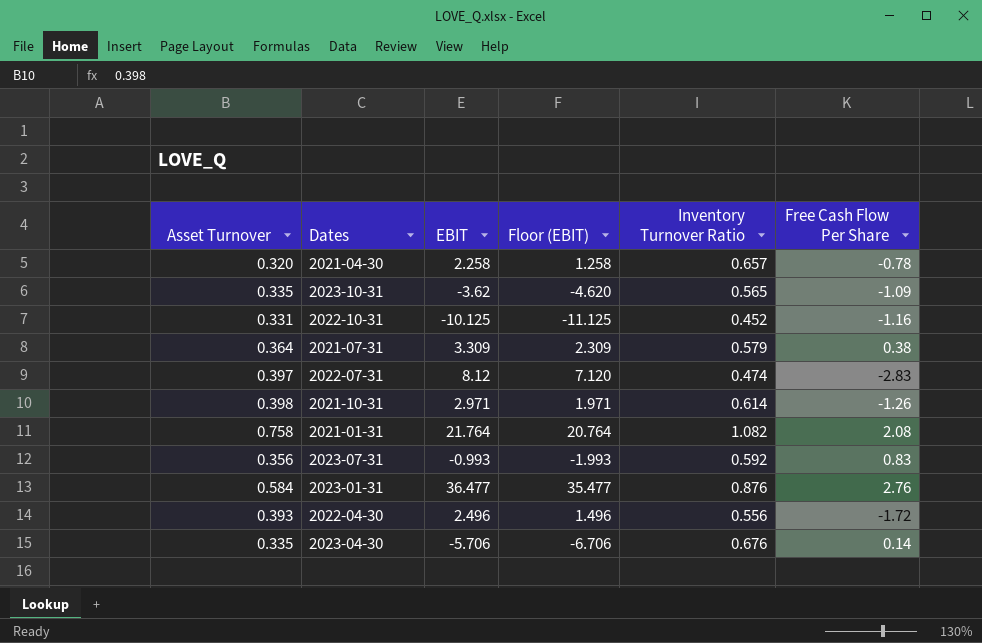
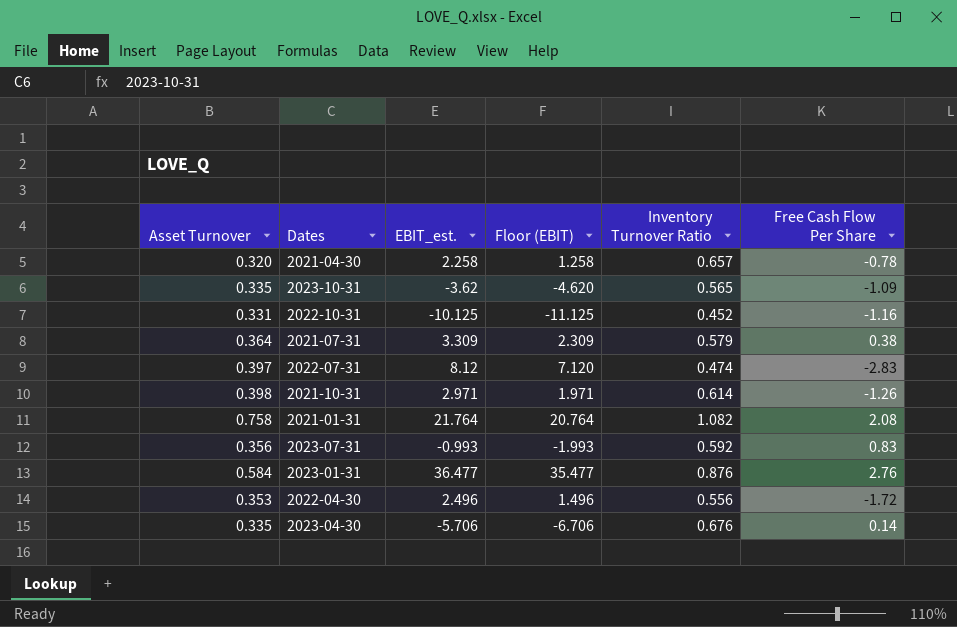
column name: EBIT -> EBIT_est.
2022-04-30 | Asset Turnover: 0.393 -> 0.353

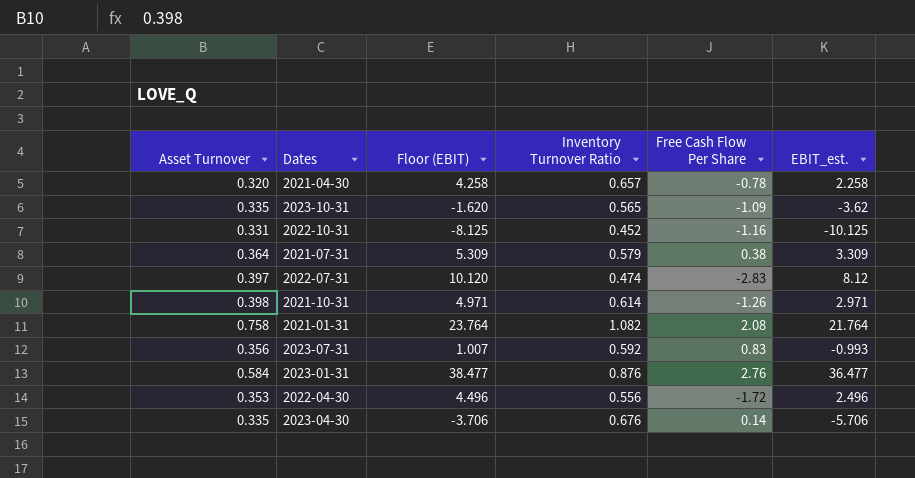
column Floor (EBIT) | formula: [EBIT_est.] - 1 -> [EBIT_est.] + 2
column EBIT_est. | position: 3 -> 6

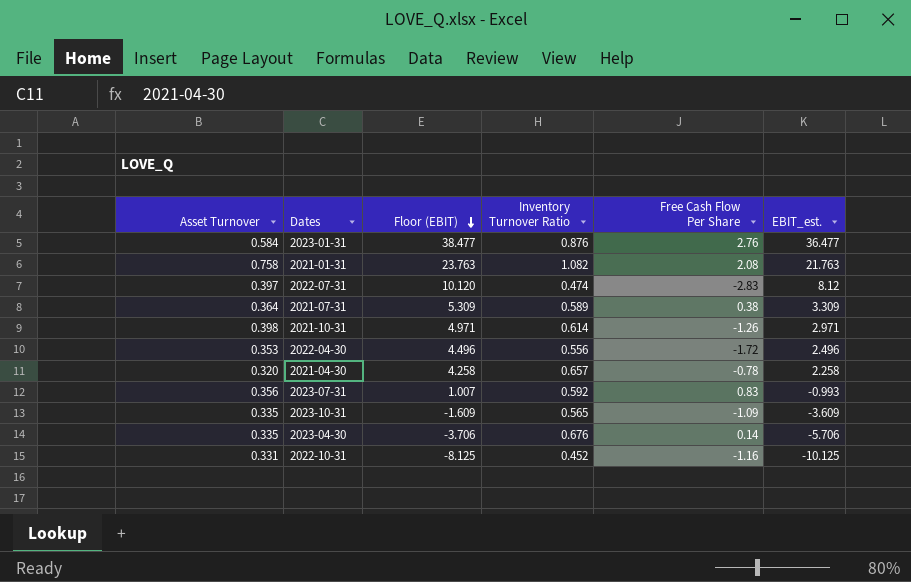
row order: none -> Floor (EBIT) descending
2021-01-31 | Floor (EBIT): 23.764 -> 23.763
2021-01-31 | EBIT_est.: 21.764 -> 21.763
2021-07-31 | Inventory Turnover Ratio: 0.579 -> 0.589
2023-10-31 | Floor (EBIT): -1.620 -> -1.609
2023-10-31 | EBIT_est.: -3.62 -> -3.609

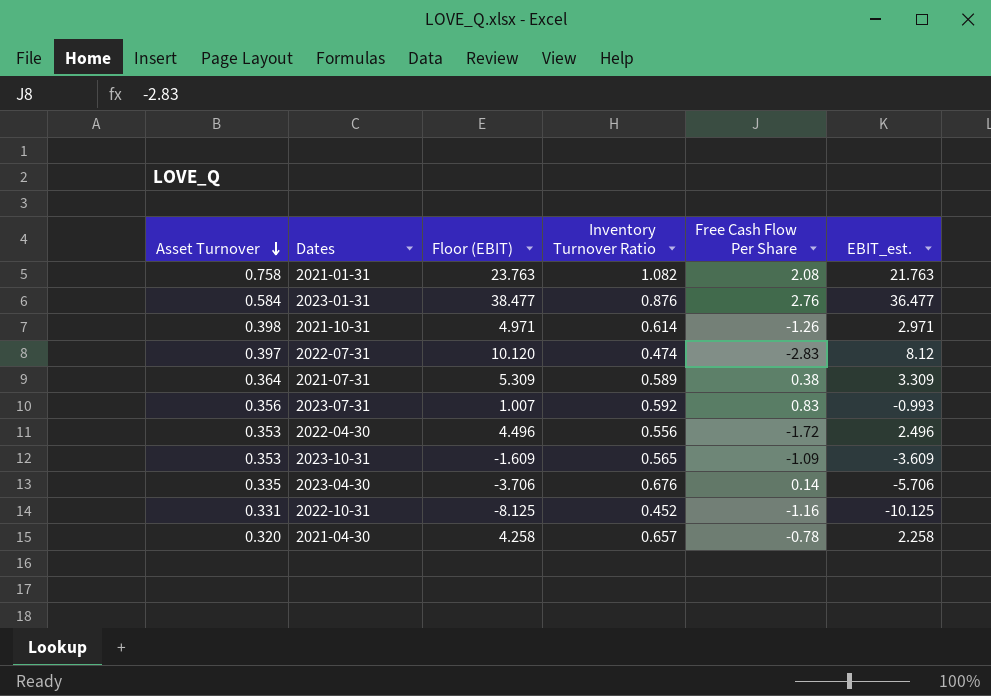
row order: Floor (EBIT) descending -> Asset Turnover descending
2023-10-31 | Asset Turnover: 0.335 -> 0.353

